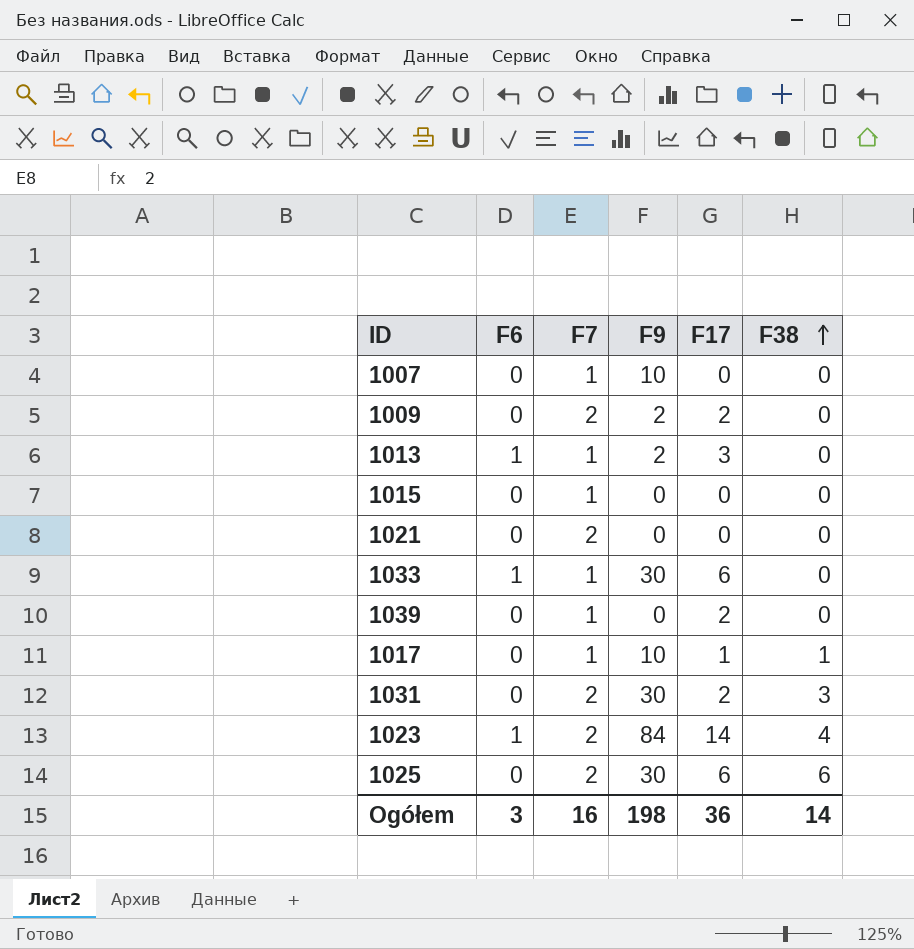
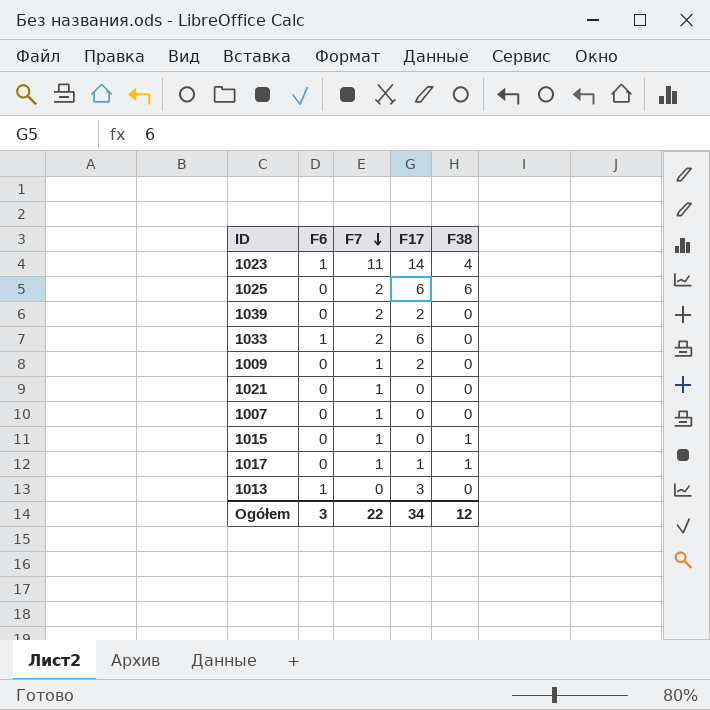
row order: F38 ascending -> F7 descending
column F9 | position: 4 -> none
row 1031: 0 | 2 | 30 | 2 | 3 -> none
1023 | F7: 2 -> 11
1039 | F7: 1 -> 2
1033 | F7: 1 -> 2
1009 | F7: 2 -> 1
1021 | F7: 2 -> 1
1015 | F38: 0 -> 1
1013 | F7: 1 -> 0
Ogółem | F7: 16 -> 22
Ogółem | F17: 36 -> 34
Ogółem | F38: 14 -> 12

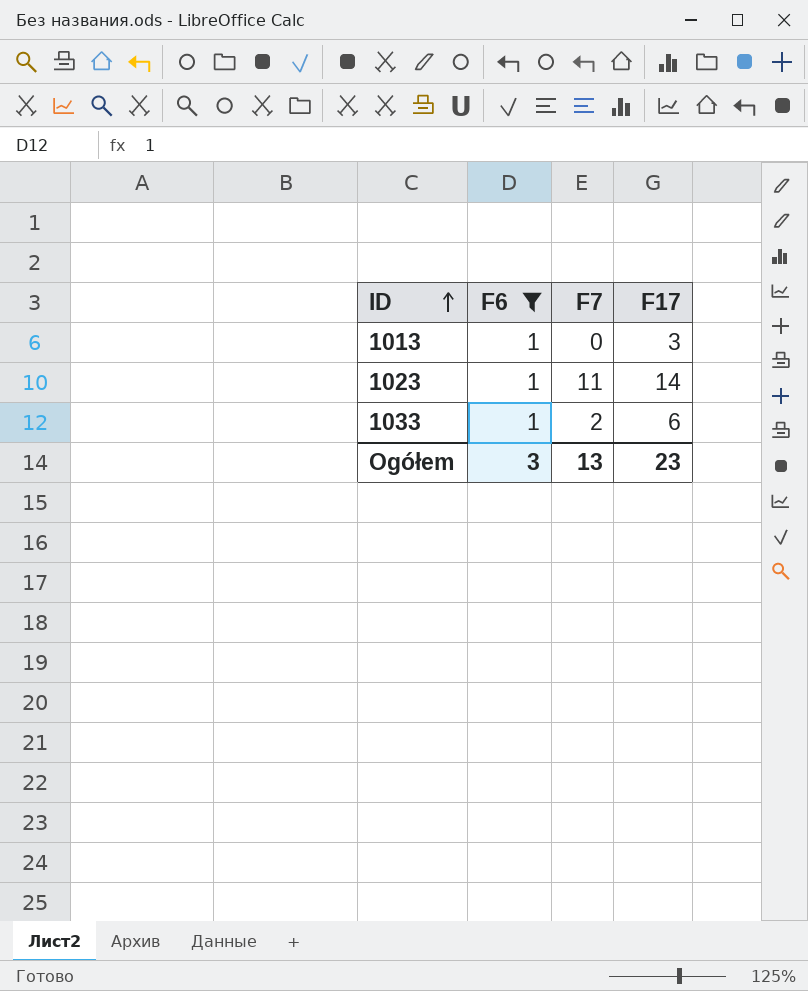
filter: none -> F6 = 1
row order: F7 descending -> ID ascending
column F38 | position: 5 -> none
Ogółem | F7: 22 -> 13
Ogółem | F17: 34 -> 23

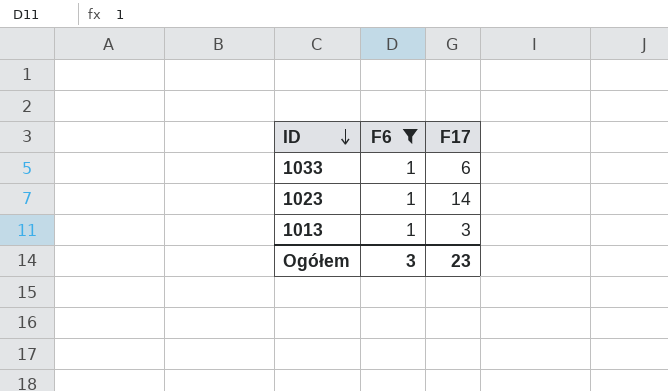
row order: ID ascending -> ID descending
column F7 | position: 3 -> none

